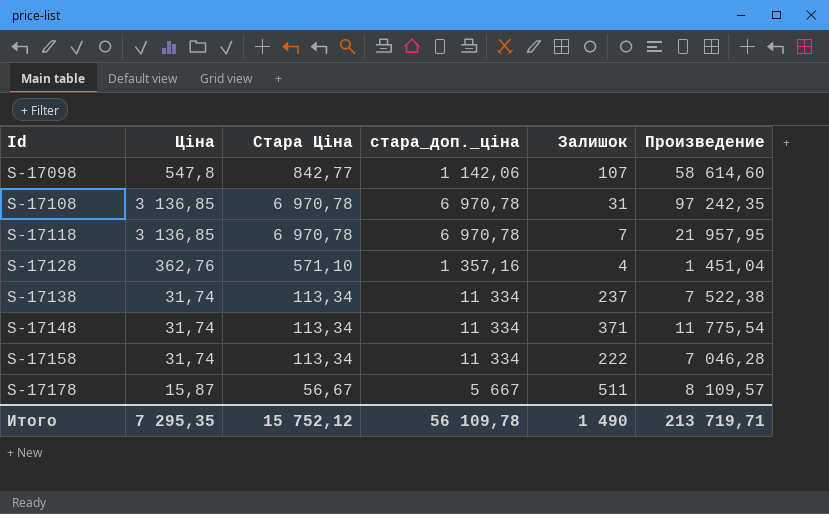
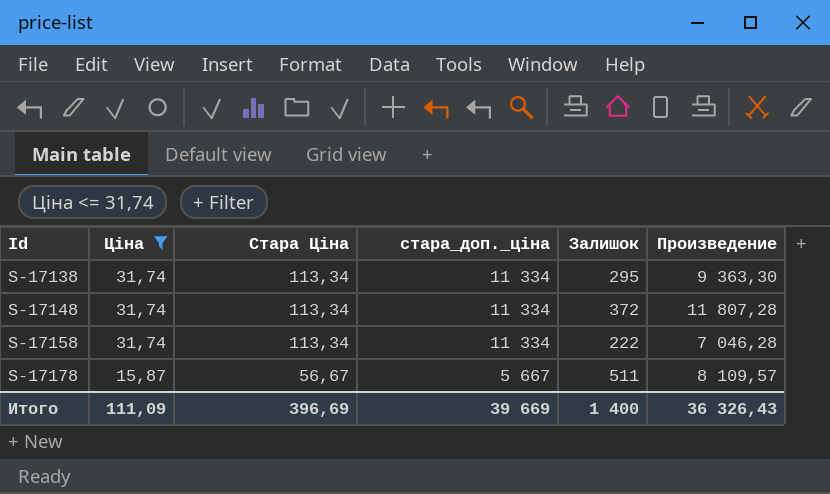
filter: none -> Ціна <= 31,74
S-17138 | Залишок: 237 -> 295
S-17138 | Произведение: 7 522,38 -> 9 363,30
S-17148 | Залишок: 371 -> 372
S-17148 | Произведение: 11 775,54 -> 11 807,28
Итого | Ціна: 7 295,35 -> 111,09
Итого | Стара Ціна: 15 752,12 -> 396,69
Итого | стара_доп._ціна: 56 109,78 -> 39 669
Итого | Залишок: 1 490 -> 1 400
Итого | Произведение: 213 719,71 -> 36 326,43

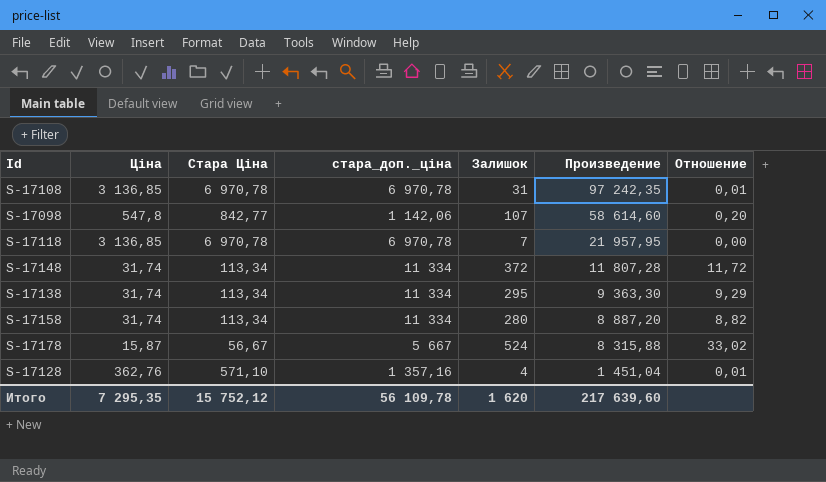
filter: Ціна <= 31,74 -> none
row order: Id ascending -> Произведение descending
column Отношение | formula: none -> [Залишок] / [Ціна]
S-17158 | Залишок: 222 -> 280
S-17158 | Произведение: 7 046,28 -> 8 887,20
S-17178 | Залишок: 511 -> 524
S-17178 | Произведение: 8 109,57 -> 8 315,88
Итого | Ціна: 111,09 -> 7 295,35
Итого | Стара Ціна: 396,69 -> 15 752,12
Итого | стара_доп._ціна: 39 669 -> 56 109,78
Итого | Залишок: 1 400 -> 1 620
Итого | Произведение: 36 326,43 -> 217 639,60

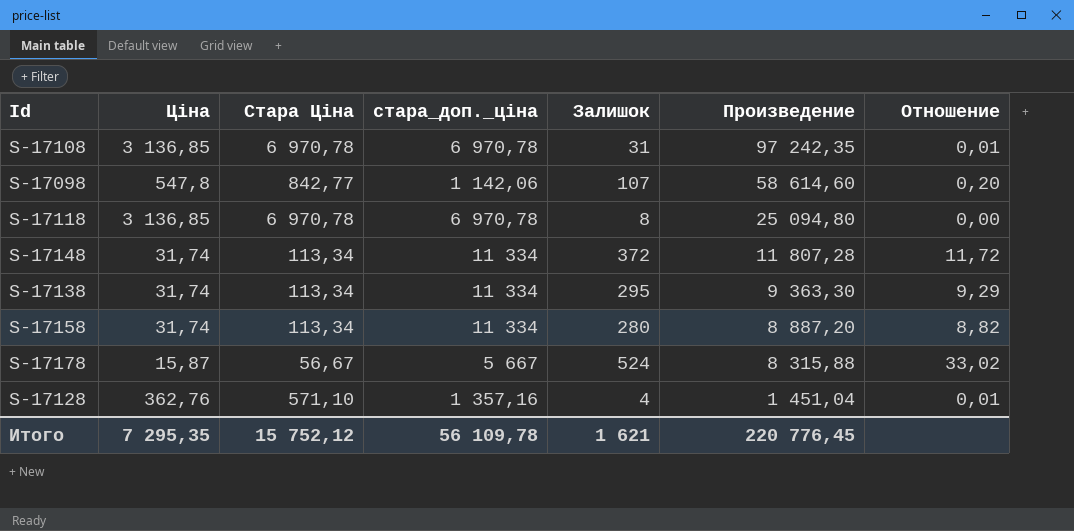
S-17118 | Залишок: 7 -> 8
S-17118 | Произведение: 21 957,95 -> 25 094,80
Итого | Залишок: 1 620 -> 1 621
Итого | Произведение: 217 639,60 -> 220 776,45

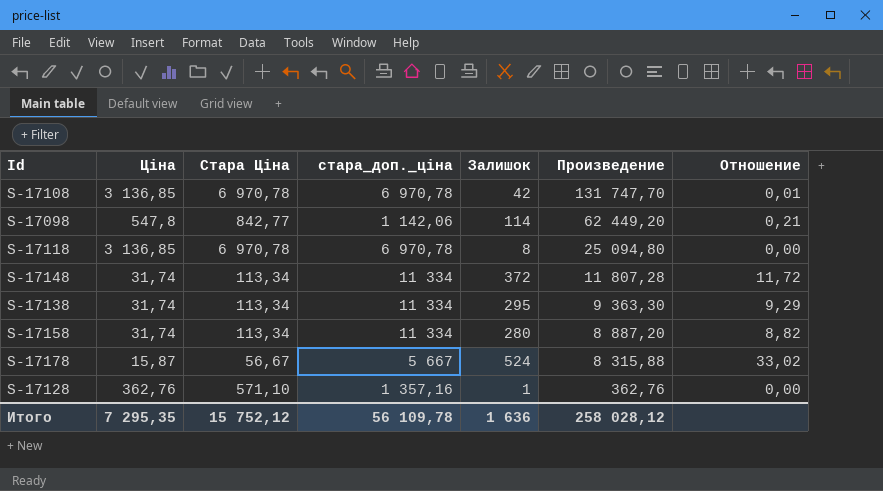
S-17108 | Залишок: 31 -> 42
S-17108 | Произведение: 97 242,35 -> 131 747,70
S-17098 | Залишок: 107 -> 114
S-17098 | Произведение: 58 614,60 -> 62 449,20
S-17098 | Отношение: 0,20 -> 0,21
S-17128 | Залишок: 4 -> 1
S-17128 | Произведение: 1 451,04 -> 362,76
S-17128 | Отношение: 0,01 -> 0,00
Итого | Залишок: 1 621 -> 1 636
Итого | Произведение: 220 776,45 -> 258 028,12

